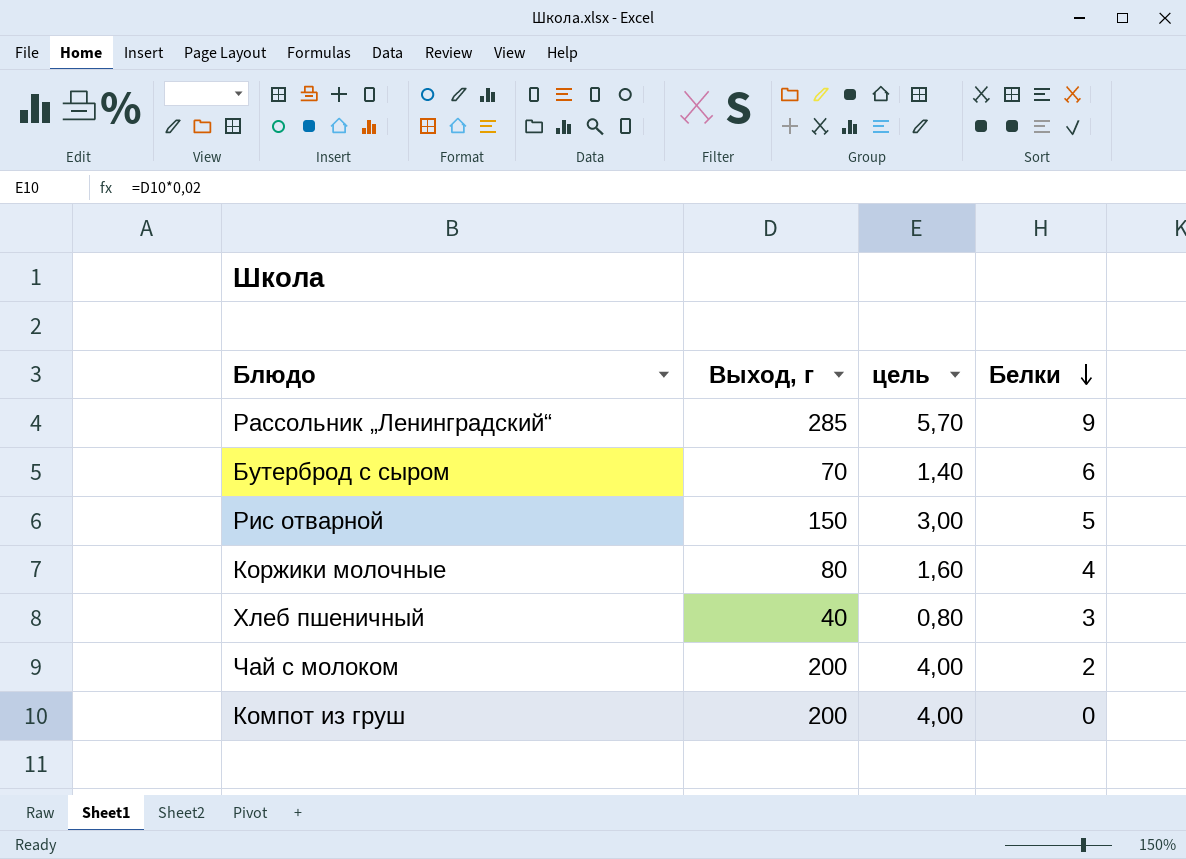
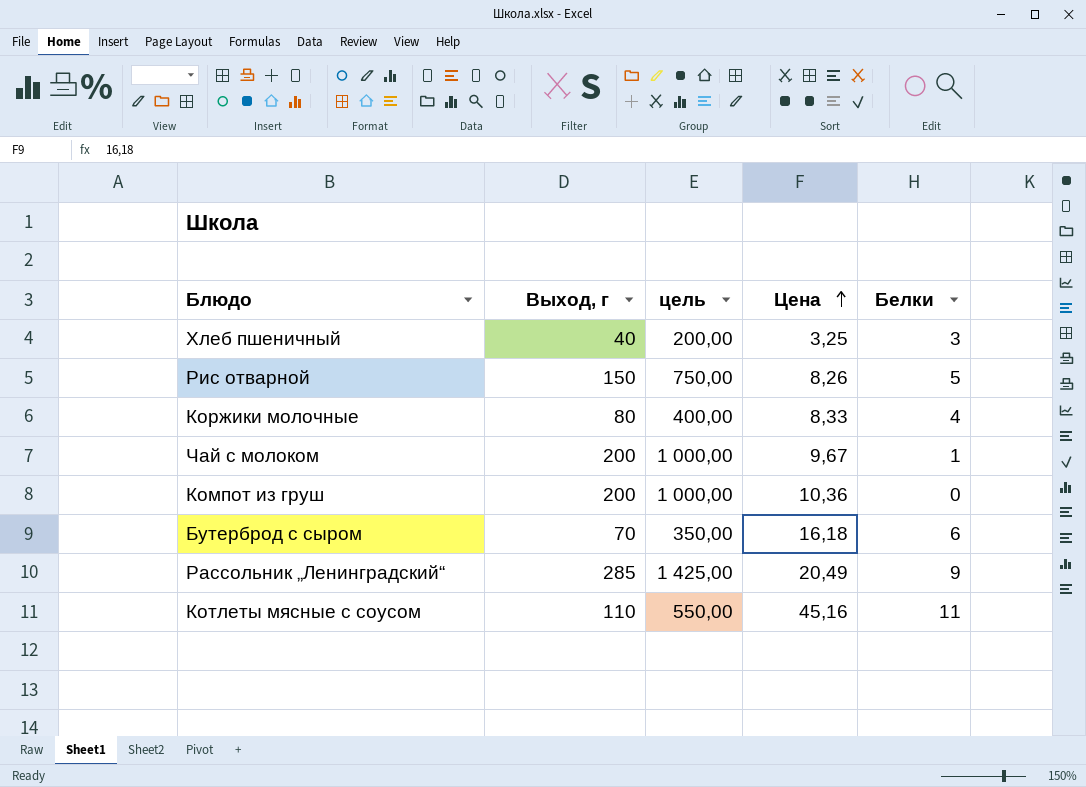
row order: Белки descending -> Цена ascending
column цель | formula: [Выход, г] * 0,02 -> [Выход, г] * 5
column Цена | position: none -> 4
Чай с молоком | Белки: 2 -> 1
row Котлеты мясные с соусом: none -> 110 | 550,00 | 45,16 | 11

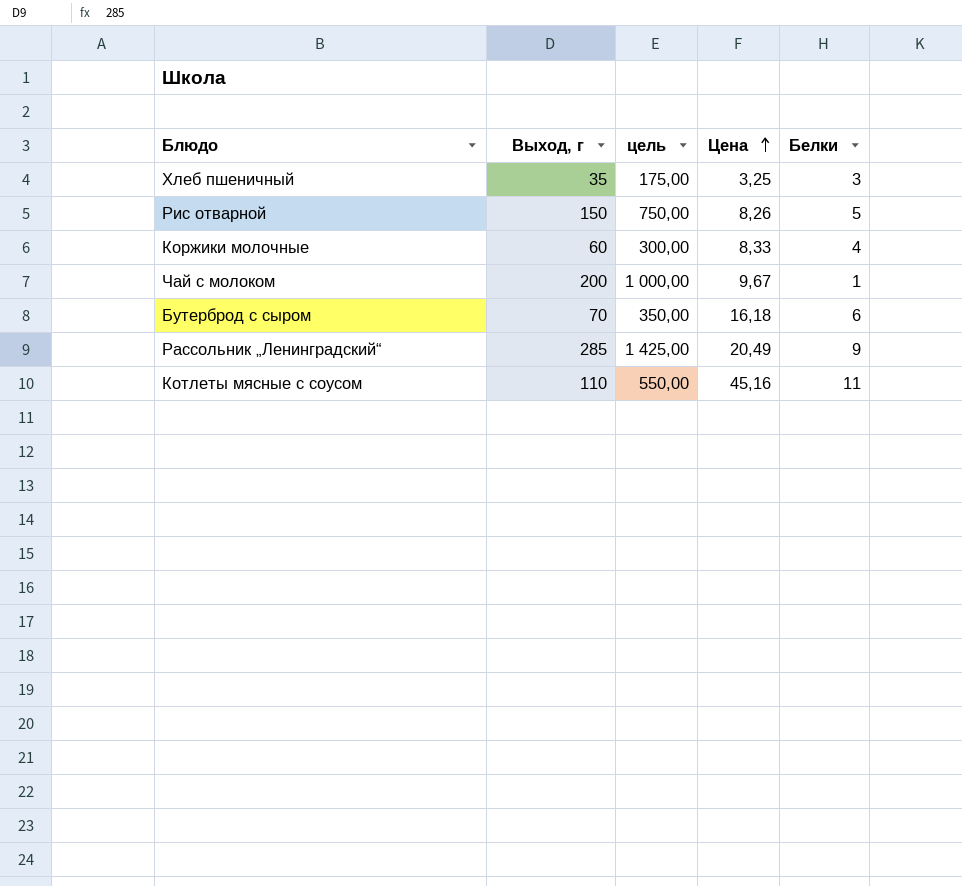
row Компот из груш: 200 | 1 000,00 | 10,36 | 0 -> none
Хлеб пшеничный | Выход, г: 40 -> 35
Хлеб пшеничный | цель: 200,00 -> 175,00
Коржики молочные | Выход, г: 80 -> 60
Коржики молочные | цель: 400,00 -> 300,00

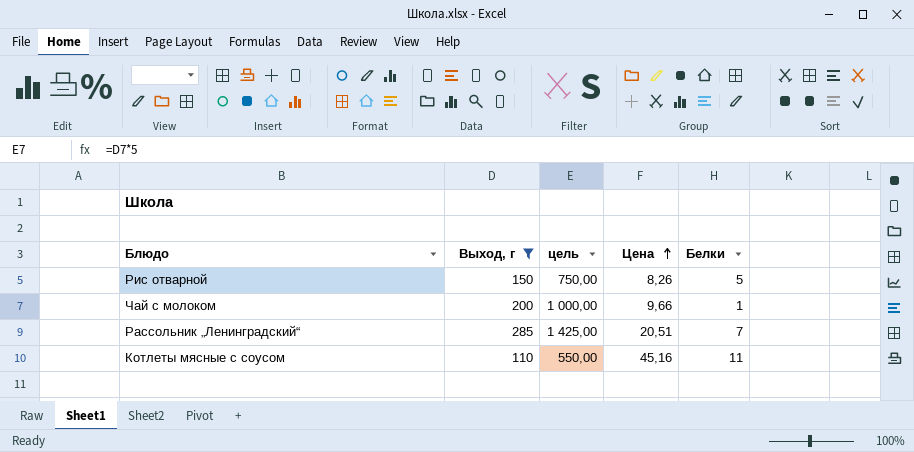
filter: none -> Выход, г >= 110
Чай с молоком | Цена: 9,67 -> 9,66
Рассольник „Ленинградский“ | Цена: 20,49 -> 20,51
Рассольник „Ленинградский“ | Белки: 9 -> 7

